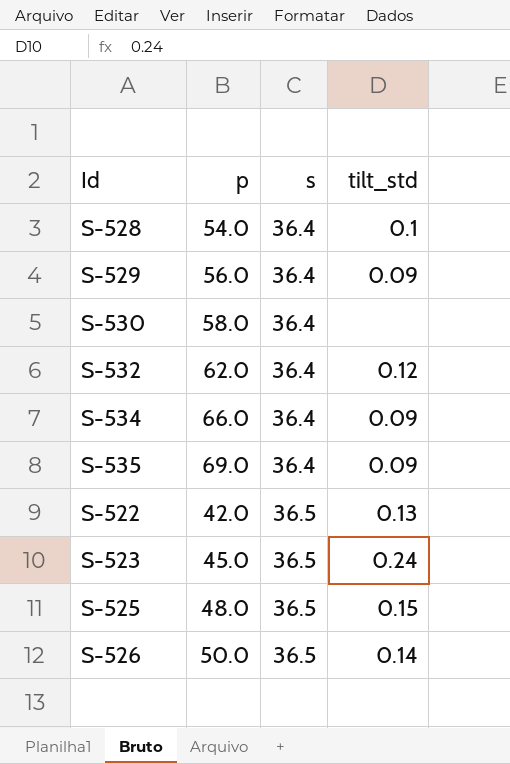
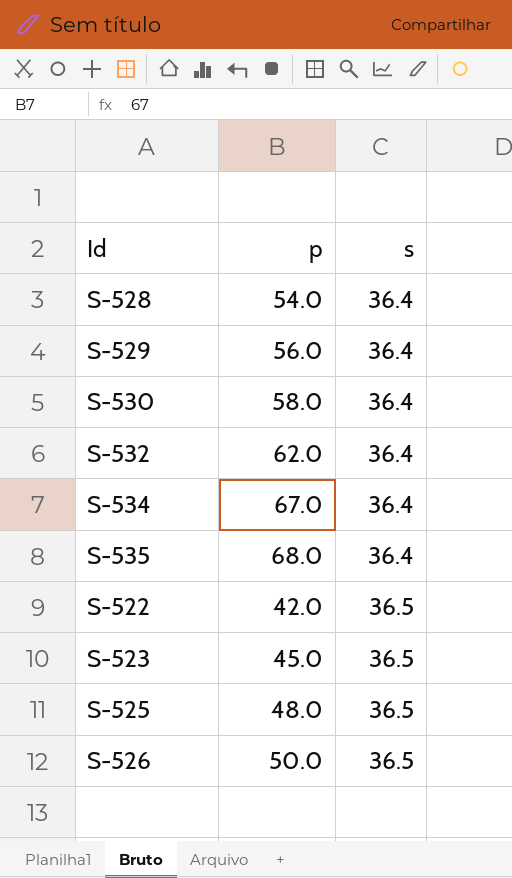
column tilt_std | position: 4 -> none
S-534 | p: 66.0 -> 67.0
S-535 | p: 69.0 -> 68.0

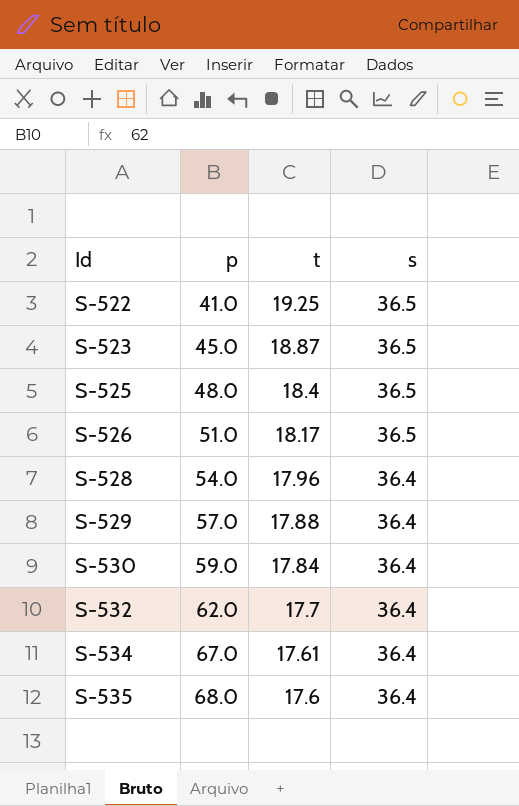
row order: s ascending -> Id ascending
column t | position: none -> 3
S-522 | p: 42.0 -> 41.0
S-526 | p: 50.0 -> 51.0
S-529 | p: 56.0 -> 57.0
S-530 | p: 58.0 -> 59.0

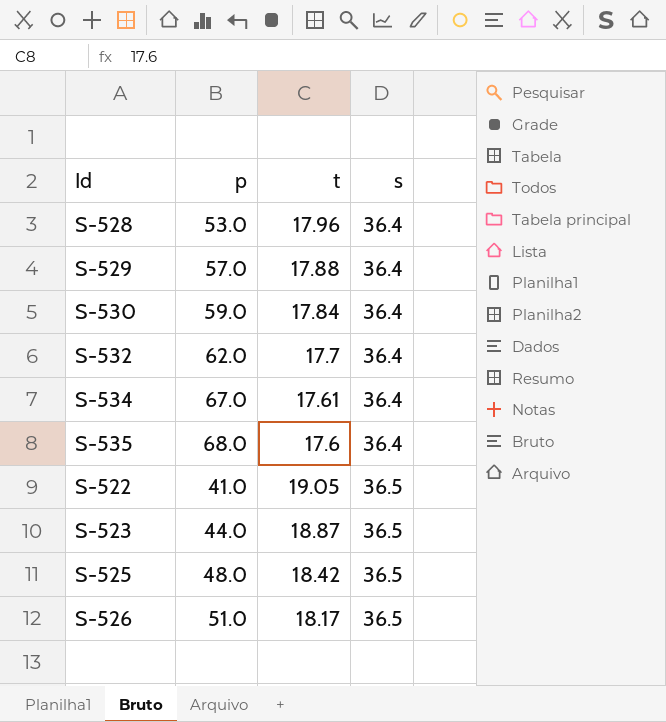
row order: Id ascending -> s ascending
S-528 | p: 54.0 -> 53.0
S-522 | t: 19.25 -> 19.05
S-523 | p: 45.0 -> 44.0
S-525 | t: 18.4 -> 18.42

